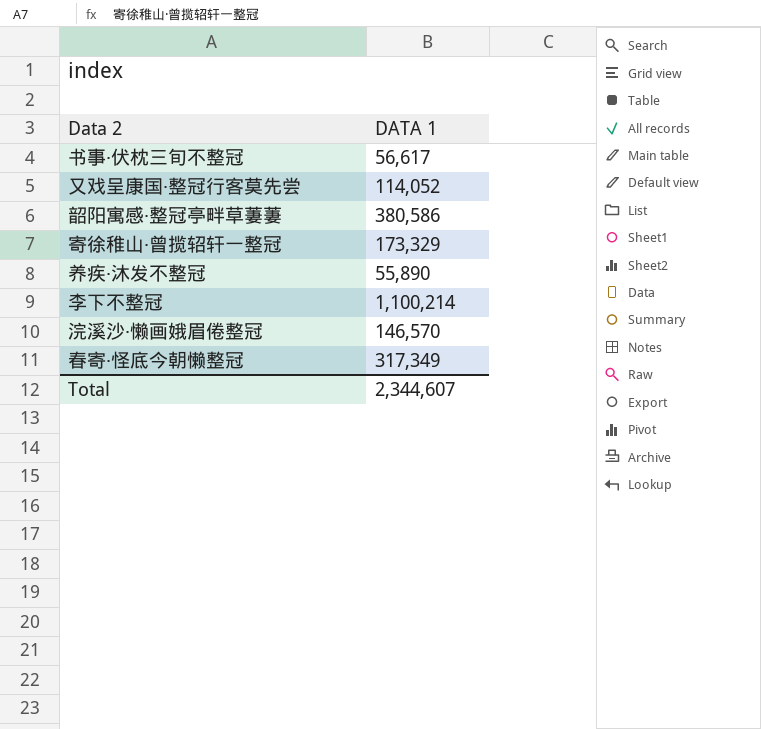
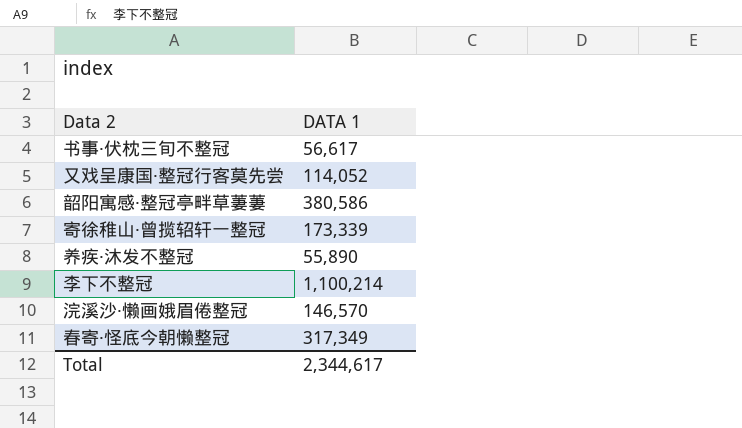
寄徐稚山·曾揽轺轩一整冠 | DATA 1: 173,329 -> 173,339
Total | DATA 1: 2,344,607 -> 2,344,617

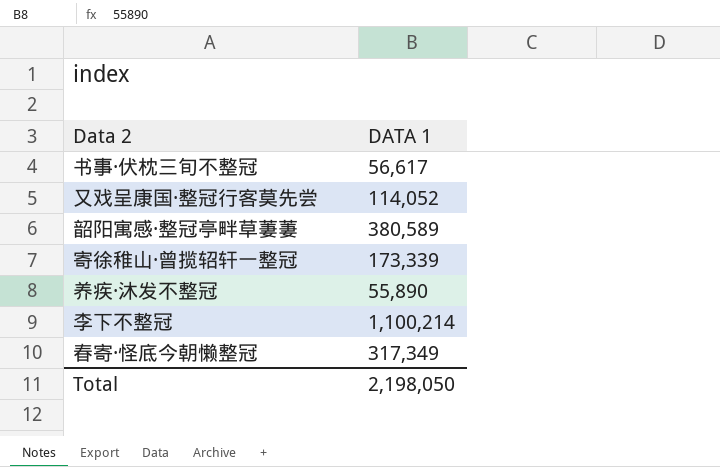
row 浣溪沙·懒画娥眉倦整冠: 146,570 -> none
韶阳寓感·整冠亭畔草萋萋 | DATA 1: 380,586 -> 380,589
Total | DATA 1: 2,344,617 -> 2,198,050

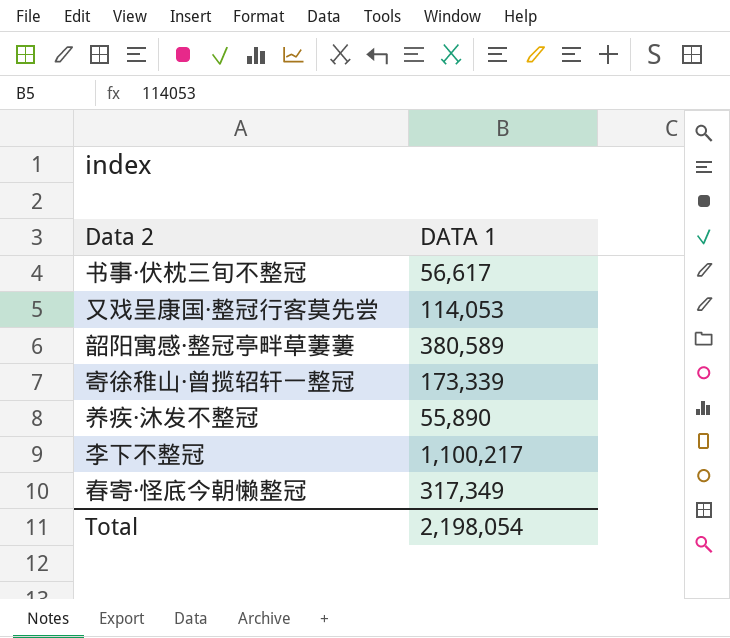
又戏呈康国·整冠行客莫先尝 | DATA 1: 114,052 -> 114,053
李下不整冠 | DATA 1: 1,100,214 -> 1,100,217
Total | DATA 1: 2,198,050 -> 2,198,054

